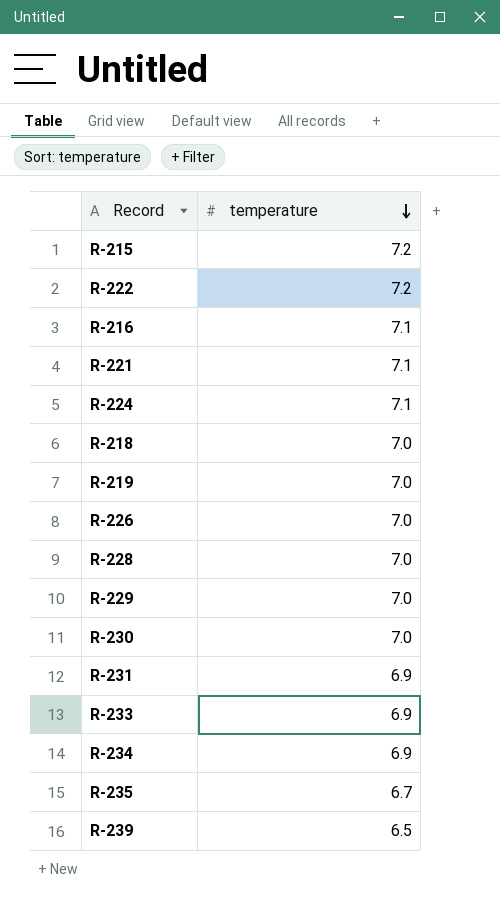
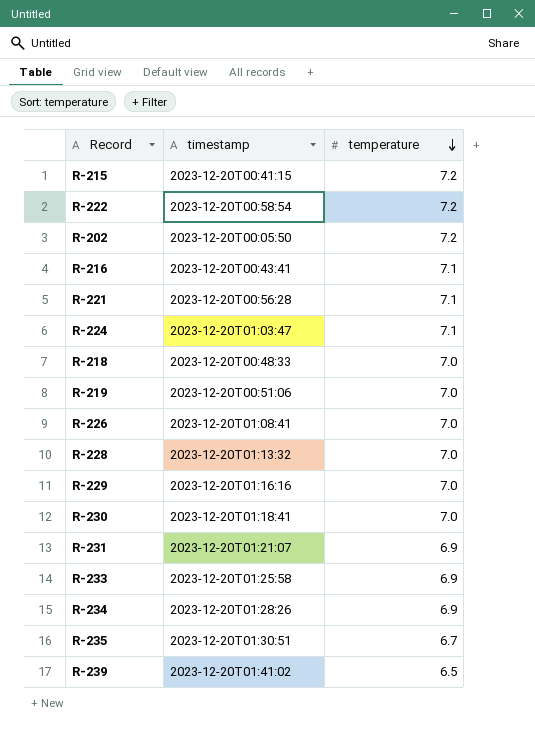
column timestamp | position: none -> 2
row R-202: none -> 2023-12-20T00:05:50 | 7.2

